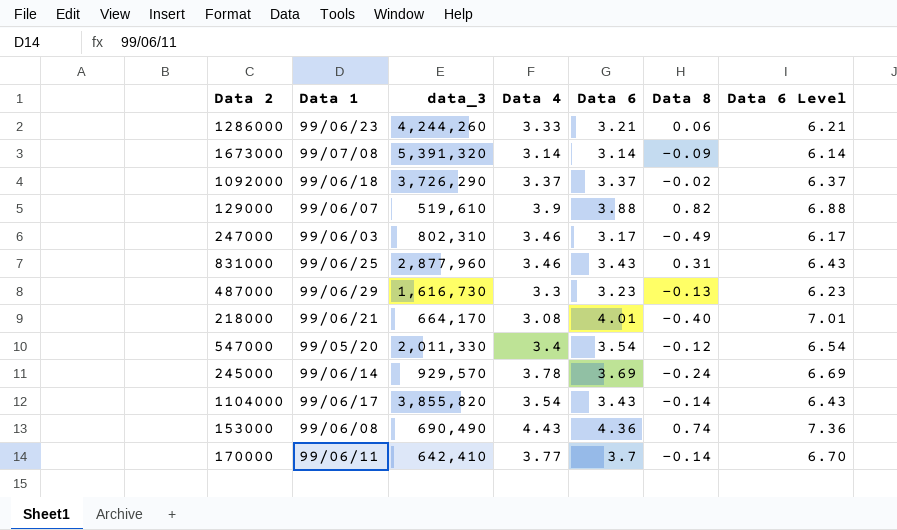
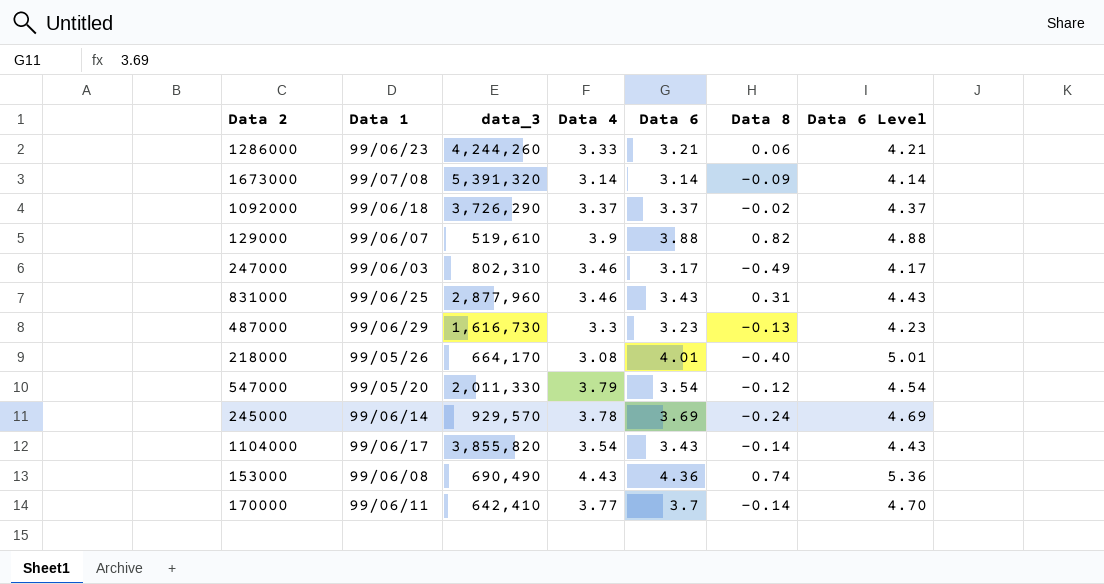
column Data 6 Level | formula: [Data 6] + 3 -> [Data 6] + 1
218000 | Data 1: 99/06/21 -> 99/05/26
547000 | Data 4: 3.4 -> 3.79

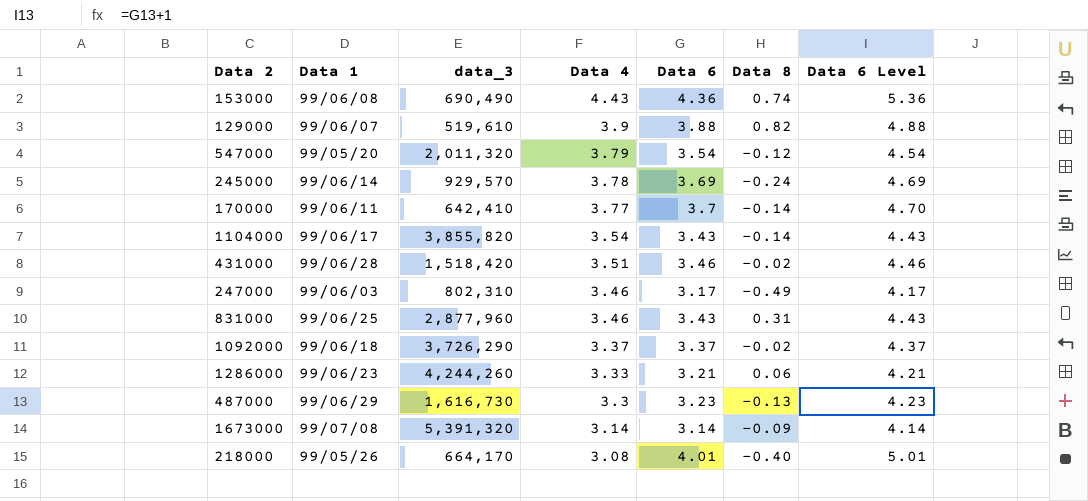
row order: none -> Data 4 descending
547000 | data_3: 2,011,330 -> 2,011,320
row 431000: none -> 99/06/28 | 1,518,420 | 3.51 | 3.46 | -0.02 | 4.46

